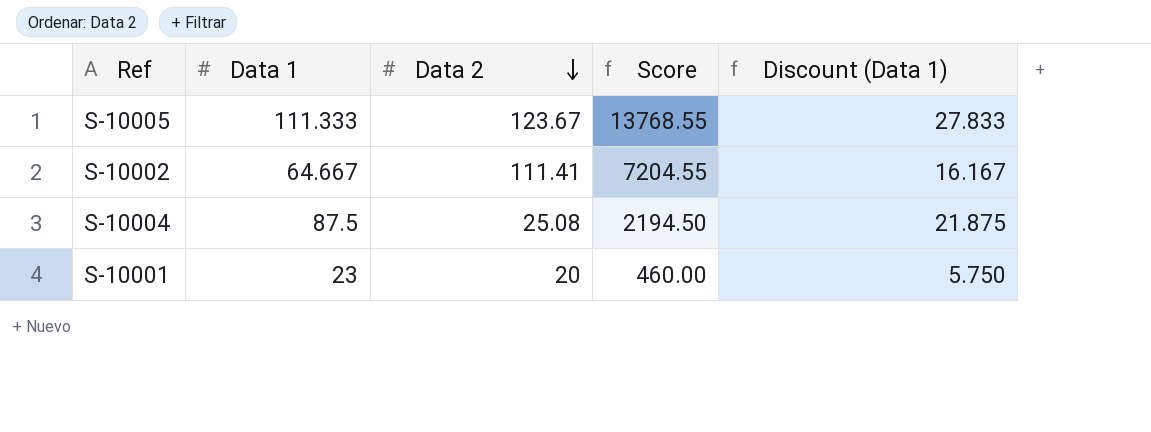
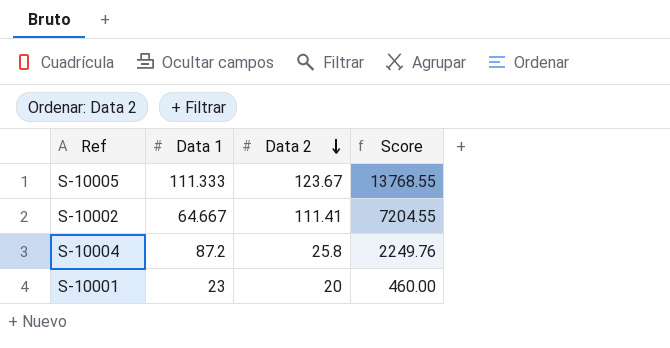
column Discount (Data 1) | formula: [Data 1] * 0.25 -> none
S-10004 | Data 1: 87.5 -> 87.2
S-10004 | Data 2: 25.08 -> 25.8
S-10004 | Score: 2194.50 -> 2249.76

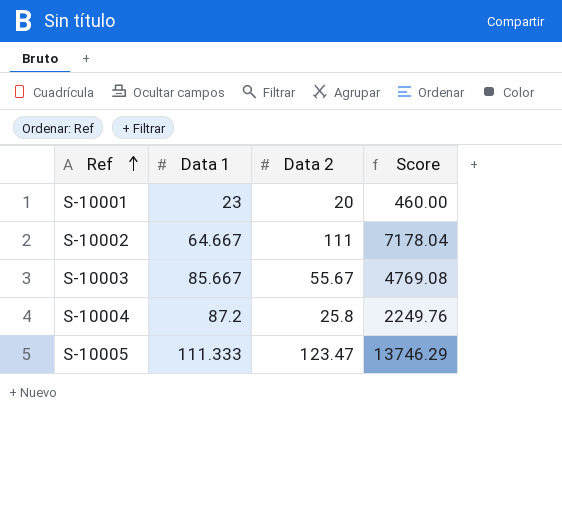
row order: Data 2 descending -> Ref ascending
S-10002 | Data 2: 111.41 -> 111
S-10002 | Score: 7204.55 -> 7178.04
row S-10003: none -> 85.667 | 55.67 | 4769.08
S-10005 | Data 2: 123.67 -> 123.47
S-10005 | Score: 13768.55 -> 13746.29

